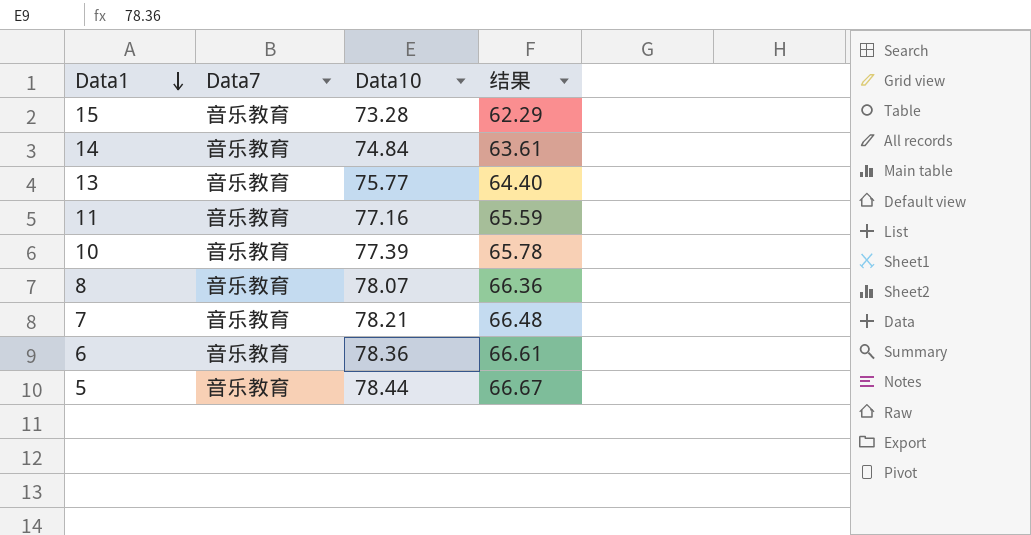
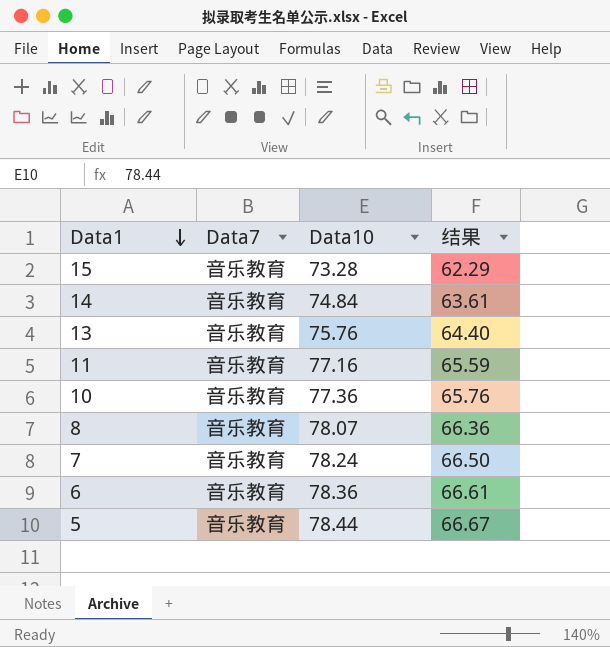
13 | Data10: 75.77 -> 75.76
10 | Data10: 77.39 -> 77.36
10 | 结果: 65.78 -> 65.76
7 | Data10: 78.21 -> 78.24
7 | 结果: 66.48 -> 66.50

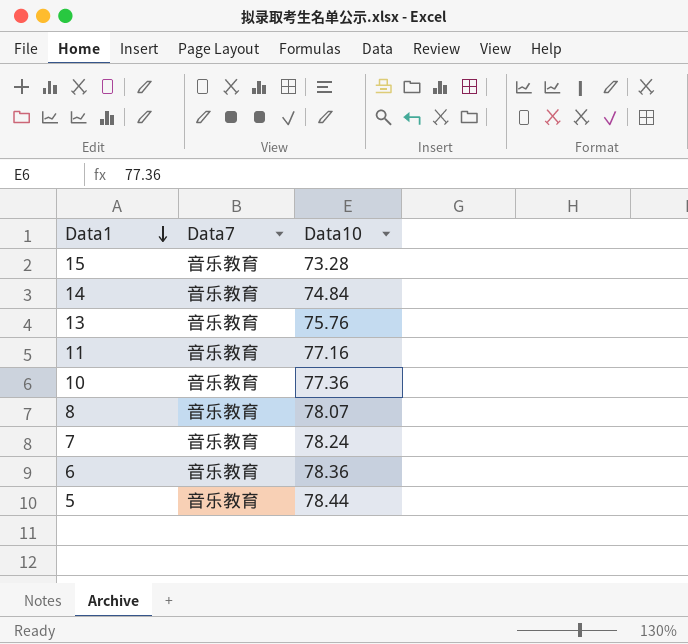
column 结果 | formula: [Data10] * 0.85 -> none

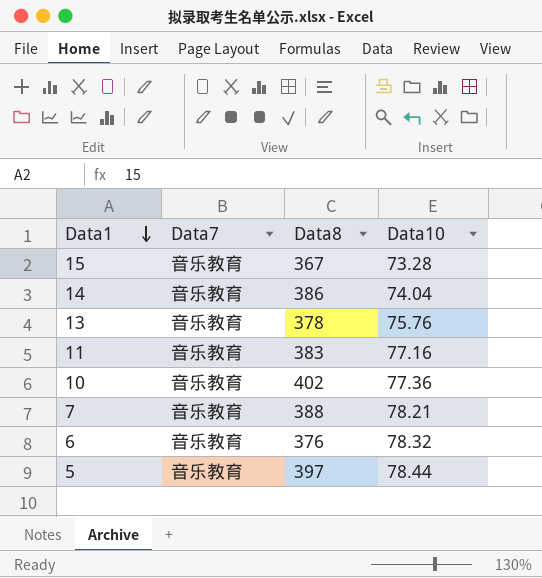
column Data8 | position: none -> 3
row 8: 音乐教育 | 78.07 -> none
14 | Data10: 74.84 -> 74.04
7 | Data10: 78.24 -> 78.21
6 | Data10: 78.36 -> 78.32

